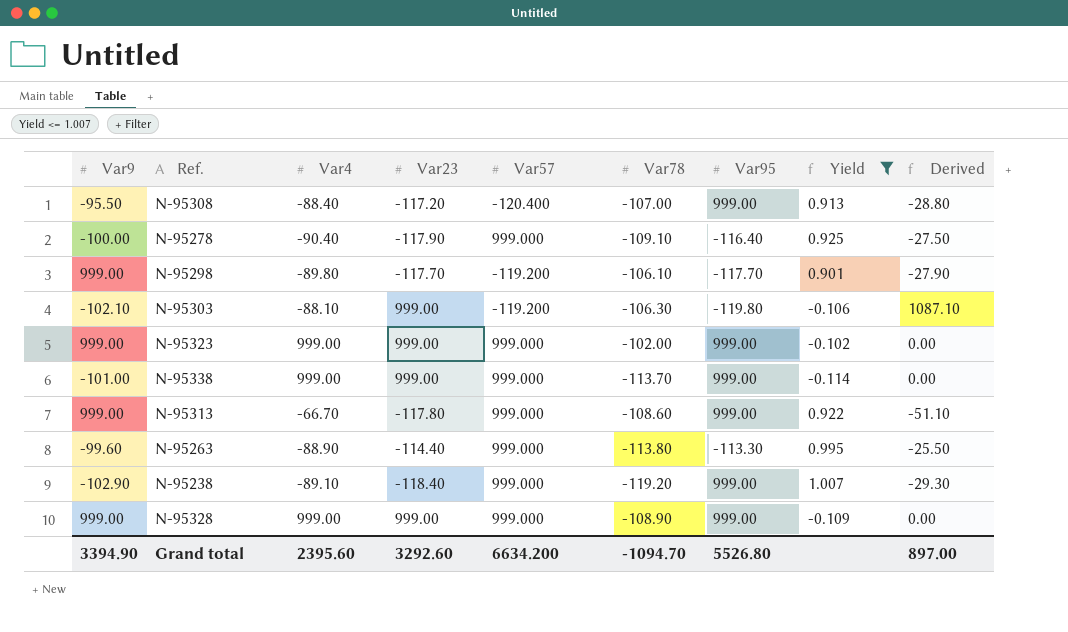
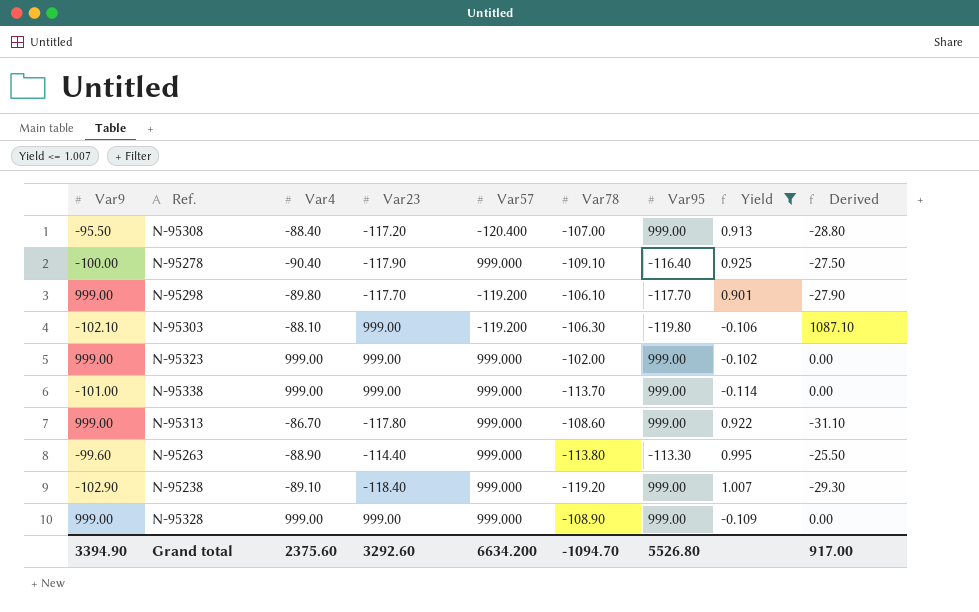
N-95313 | Var4: -66.70 -> -86.70
N-95313 | Derived: -51.10 -> -31.10
Grand total | Var4: 2395.60 -> 2375.60
Grand total | Derived: 897.00 -> 917.00

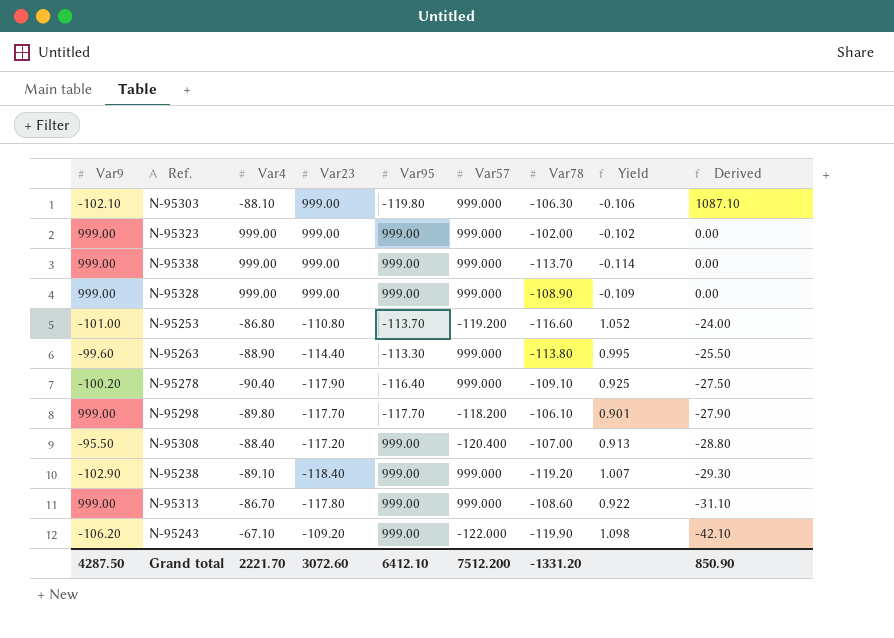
filter: Yield <= 1.007 -> none
row order: none -> Derived descending
column Var95 | position: 7 -> 5
N-95303 | Var57: -119.200 -> 999.000
N-95338 | Var9: -101.00 -> 999.00
N-95278 | Var9: -100.00 -> -100.20
N-95298 | Var57: -119.200 -> -118.200
Grand total | Var9: 3394.90 -> 4287.50
Grand total | Var4: 2375.60 -> 2221.70
Grand total | Var23: 3292.60 -> 3072.60
Grand total | Var95: 5526.80 -> 6412.10
Grand total | Var57: 6634.200 -> 7512.200
Grand total | Var78: -1094.70 -> -1331.20
Grand total | Derived: 917.00 -> 850.90

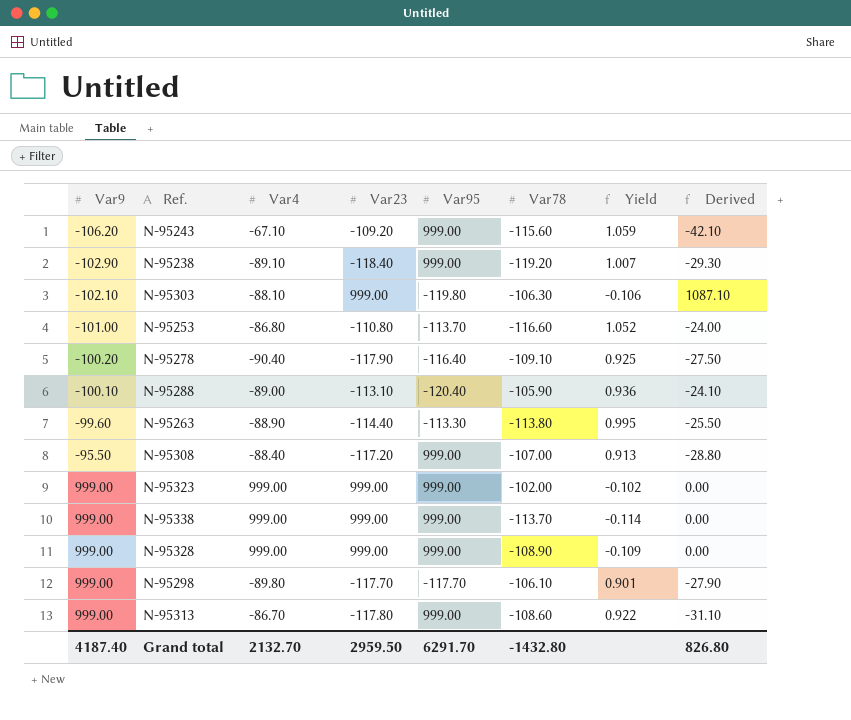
row order: Derived descending -> Var9 ascending
column Var57 | position: 6 -> none
N-95243 | Var78: -119.90 -> -115.60
N-95243 | Yield: 1.098 -> 1.059
row N-95288: none -> -100.10 | -89.00 | -113.10 | -120.40 | -105.90 | 0.936 | -24.10
Grand total | Var9: 4287.50 -> 4187.40
Grand total | Var4: 2221.70 -> 2132.70
Grand total | Var23: 3072.60 -> 2959.50
Grand total | Var95: 6412.10 -> 6291.70
Grand total | Var78: -1331.20 -> -1432.80
Grand total | Derived: 850.90 -> 826.80

